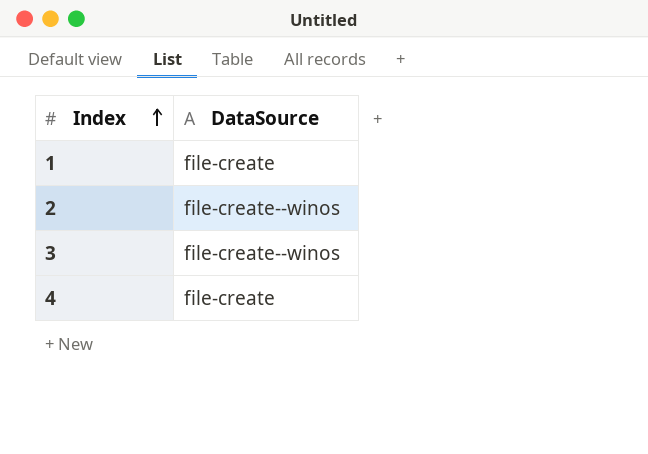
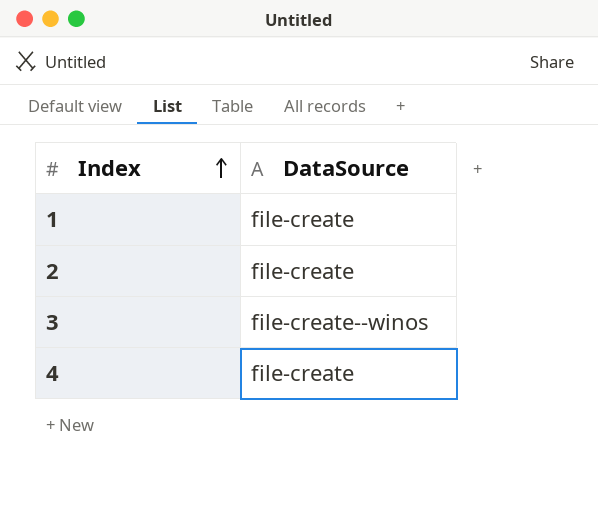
2 | DataSource: file-create--winos -> file-create

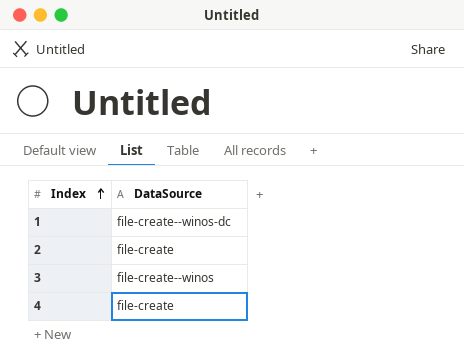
1 | DataSource: file-create -> file-create--winos-dc

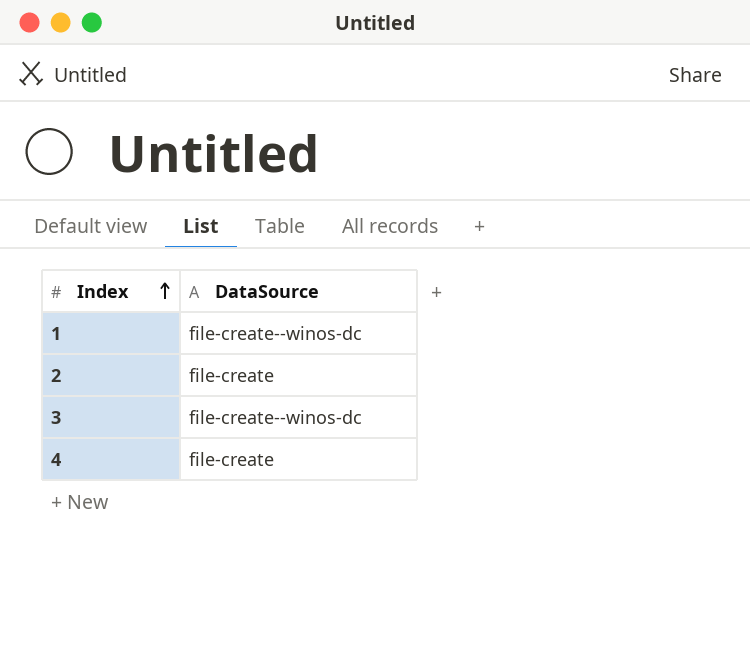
3 | DataSource: file-create--winos -> file-create--winos-dc

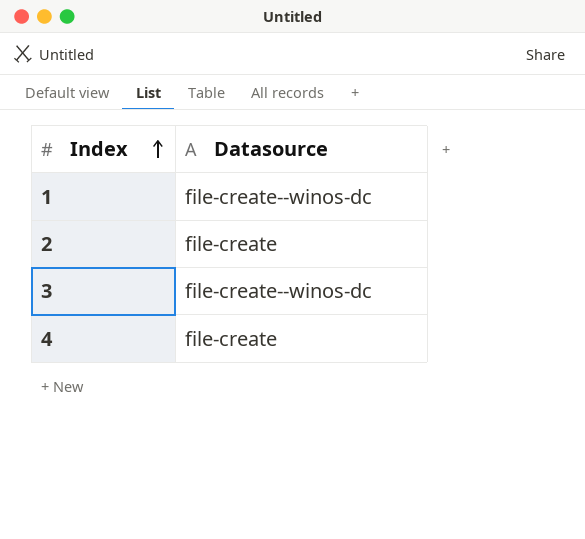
column name: DataSource -> Datasource

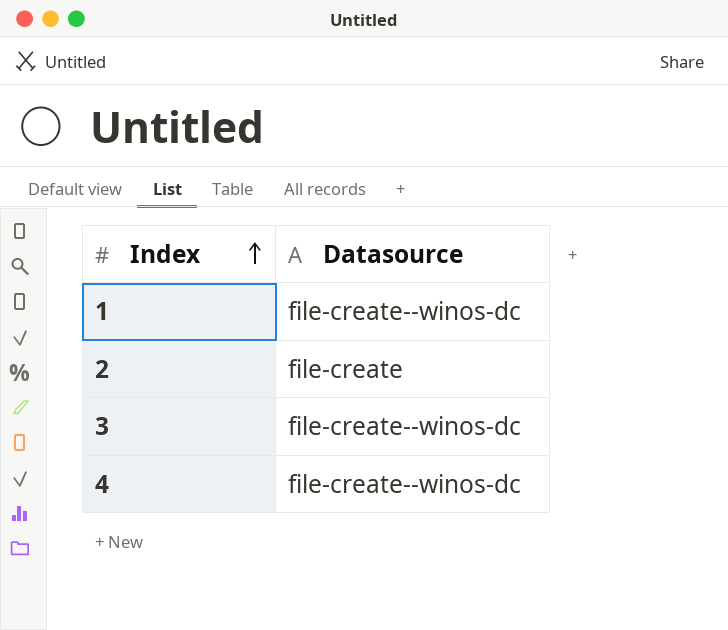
4 | Datasource: file-create -> file-create--winos-dc

